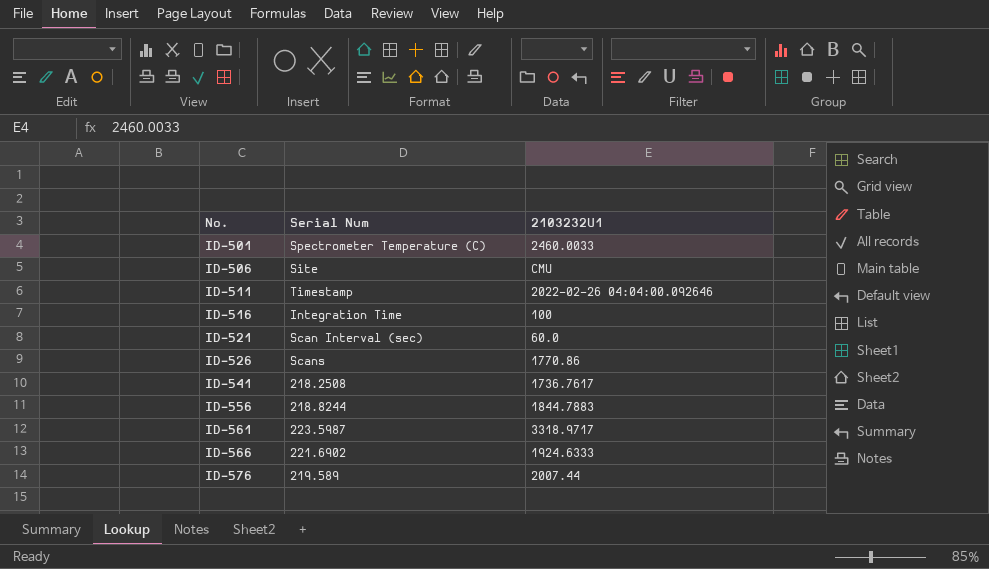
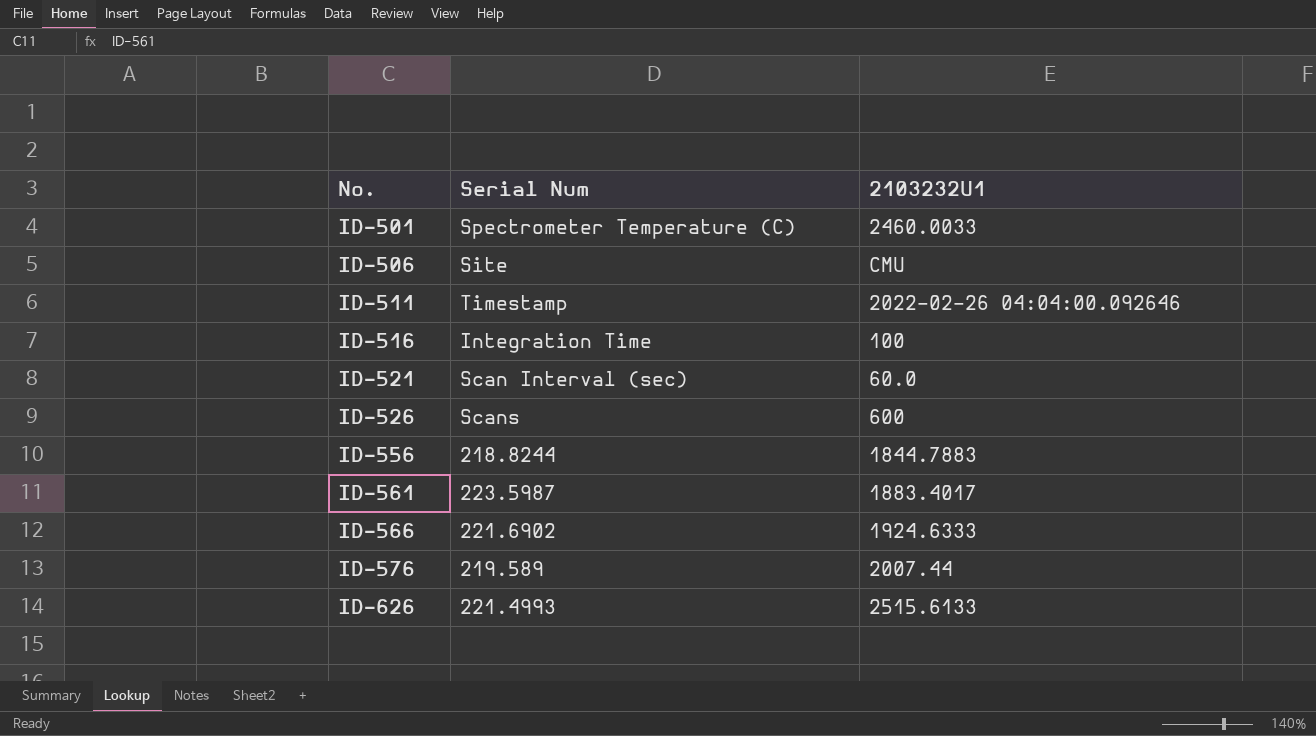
row ID-541: 218.2508 | 1736.7617 -> none
ID-526 | 2103232U1: 1770.86 -> 600
ID-561 | 2103232U1: 3318.9717 -> 1883.4017
row ID-626: none -> 221.4993 | 2515.6133

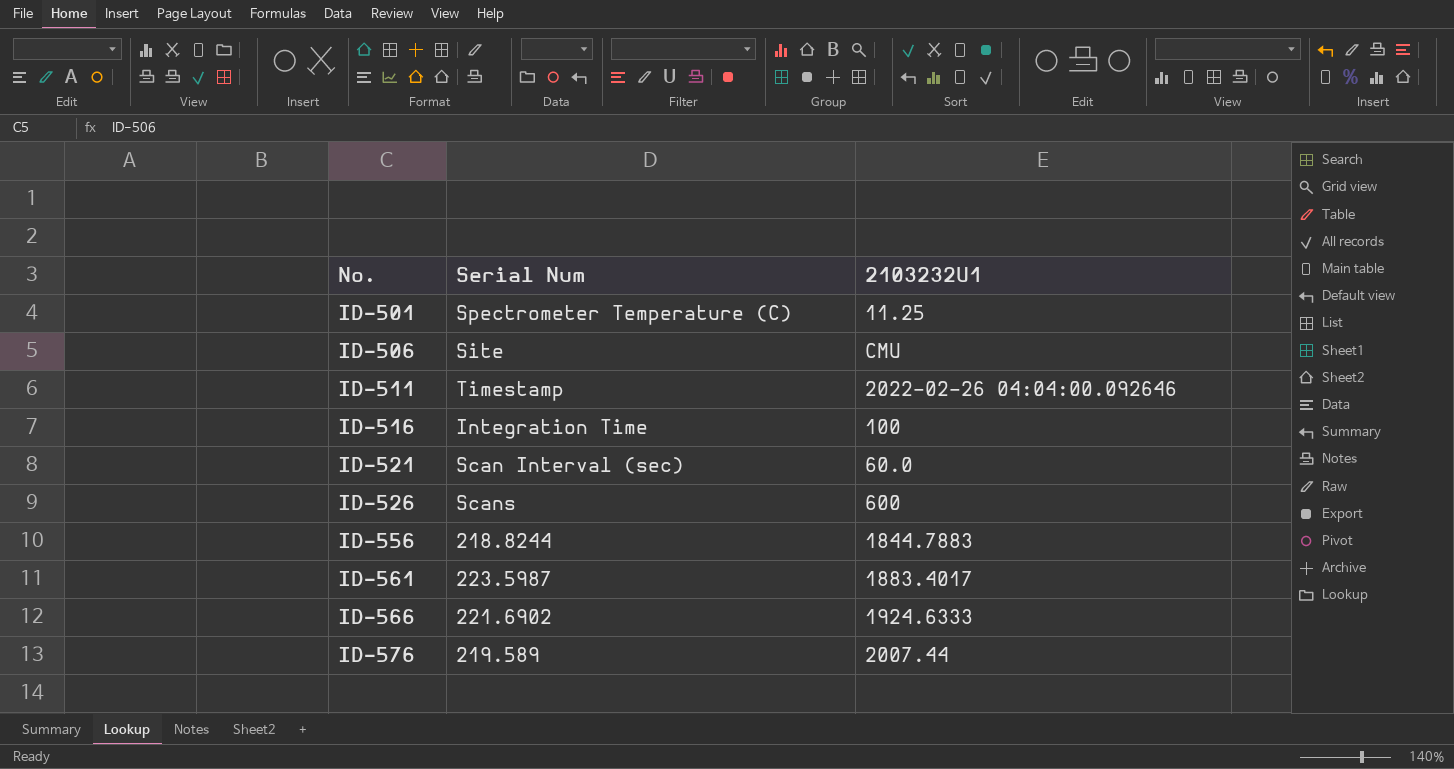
row ID-626: 221.4993 | 2515.6133 -> none
ID-501 | 2103232U1: 2460.0033 -> 11.25

